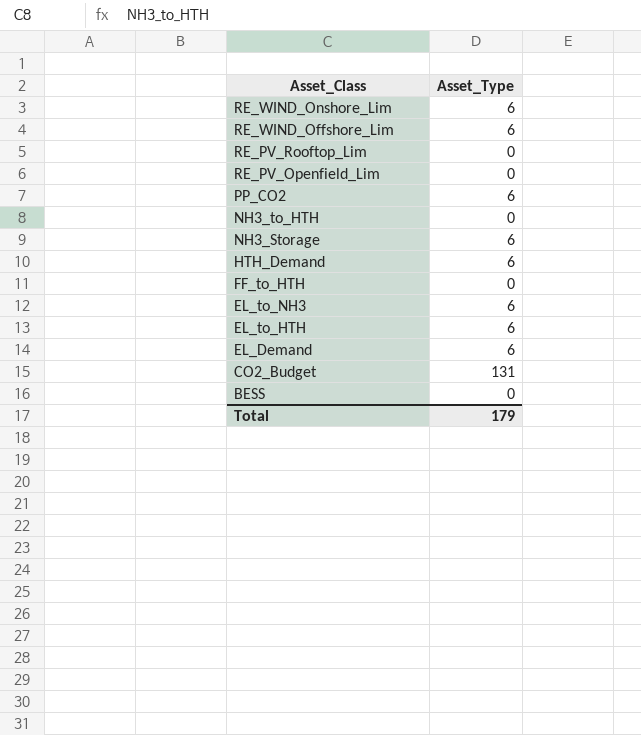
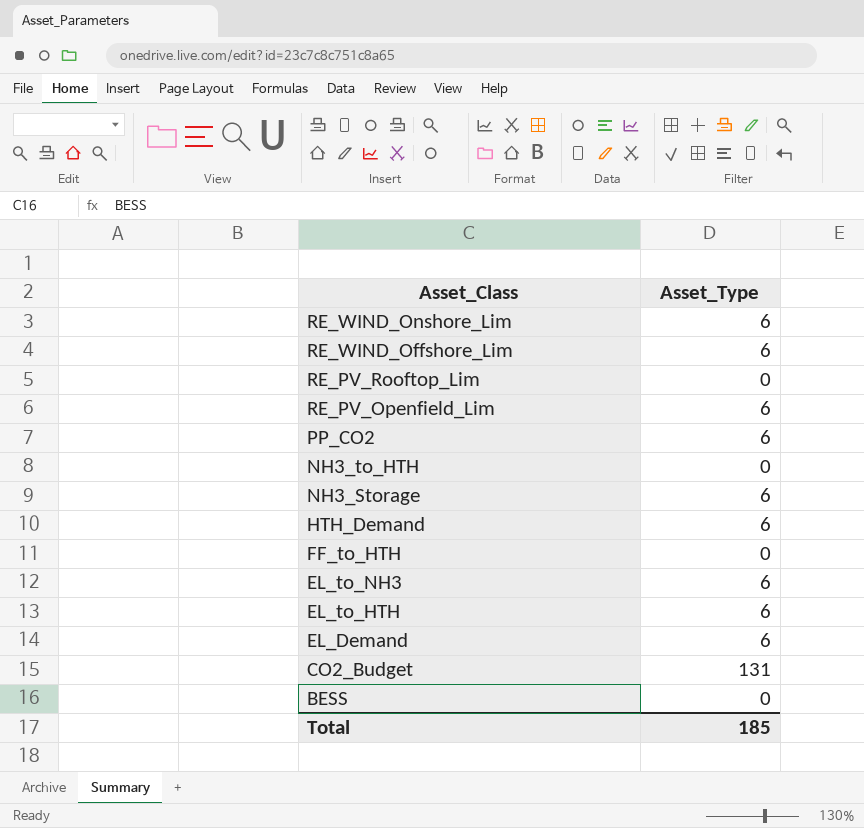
RE_PV_Openfield_Lim | Asset_Type: 0 -> 6
Total | Asset_Type: 179 -> 185

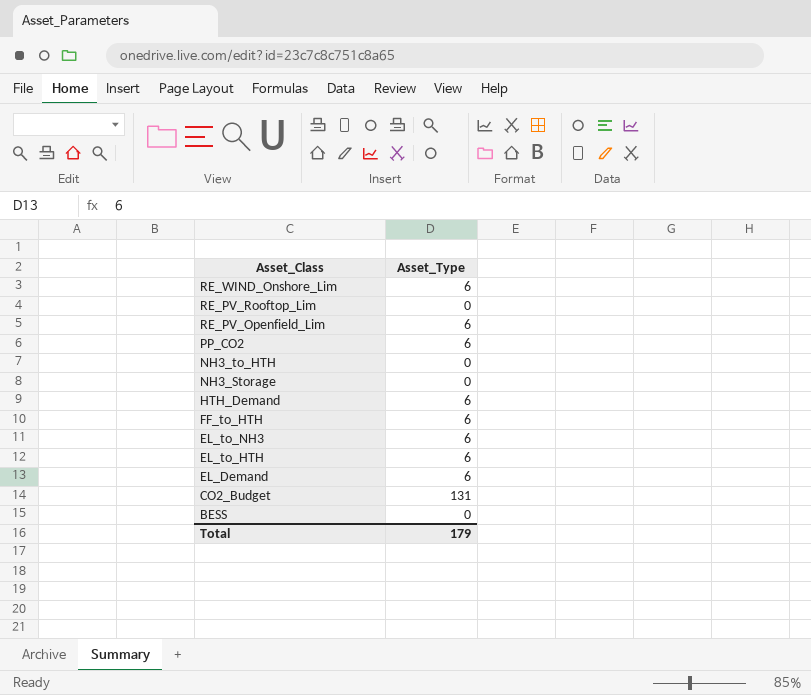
row RE_WIND_Offshore_Lim: 6 -> none
NH3_Storage | Asset_Type: 6 -> 0
FF_to_HTH | Asset_Type: 0 -> 6
Total | Asset_Type: 185 -> 179

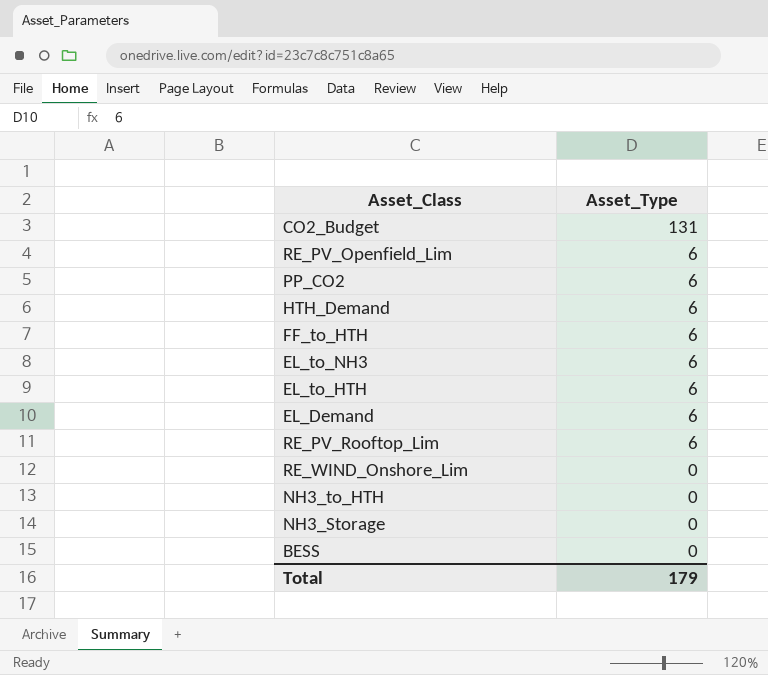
row order: Asset_Class descending -> Asset_Type descending
RE_PV_Rooftop_Lim | Asset_Type: 0 -> 6
RE_WIND_Onshore_Lim | Asset_Type: 6 -> 0

